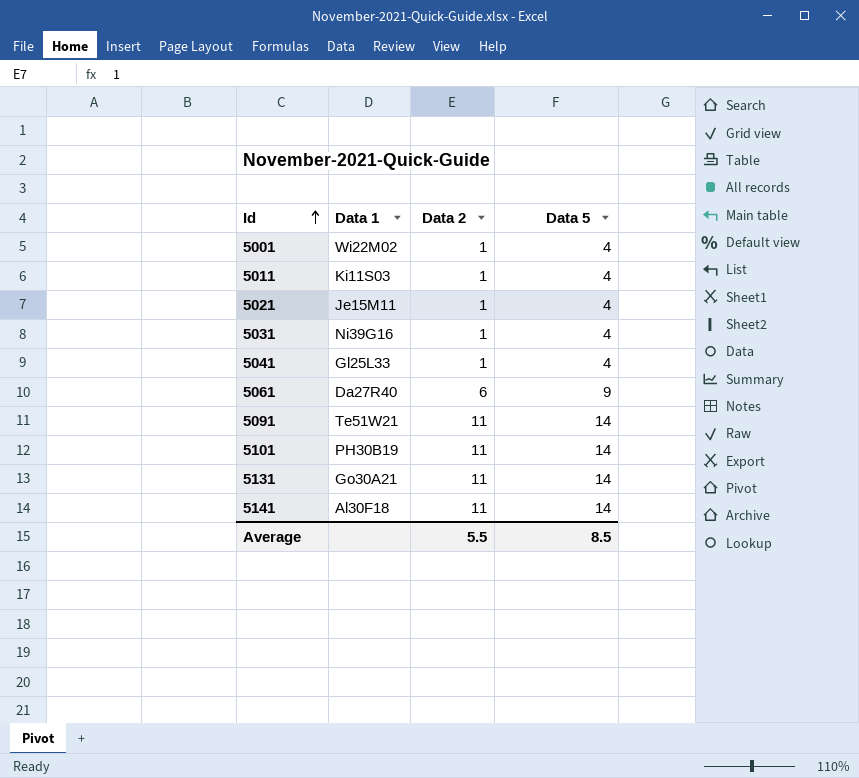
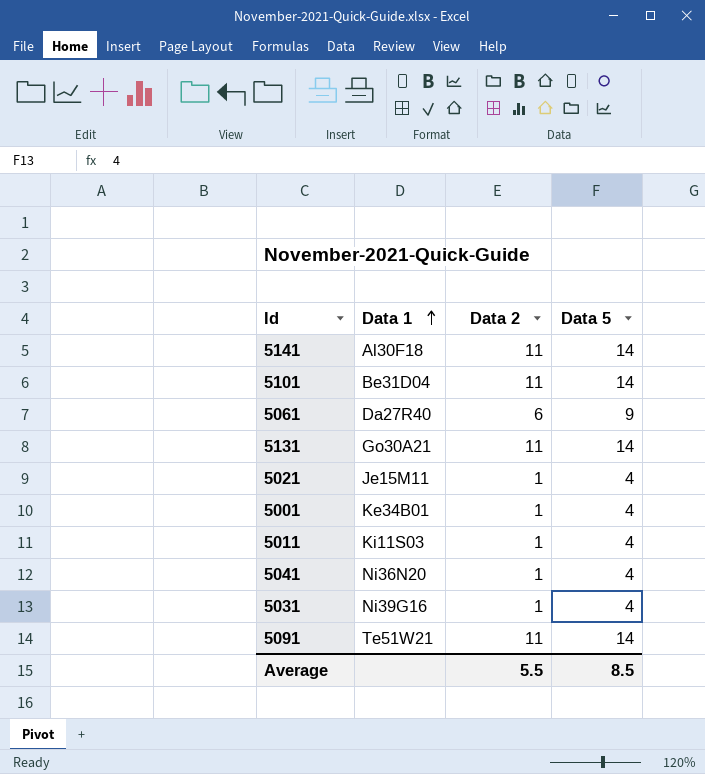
row order: Id ascending -> Data 1 ascending
5101 | Data 1: PH30B19 -> Be31D04
5001 | Data 1: Wi22M02 -> Ke34B01
5041 | Data 1: Gl25L33 -> Ni36N20

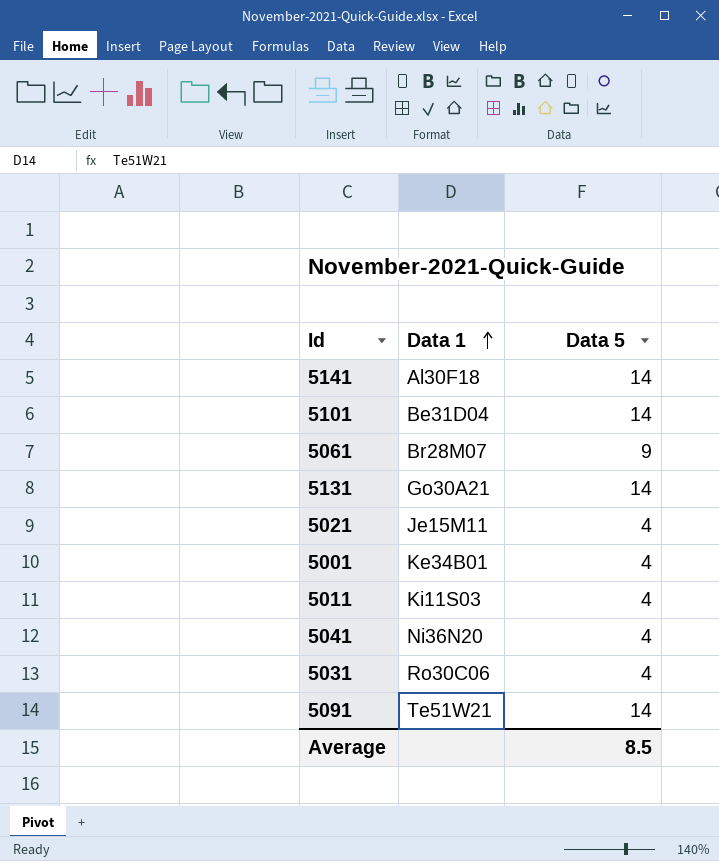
column Data 2 | position: 3 -> none
5061 | Data 1: Da27R40 -> Br28M07
5031 | Data 1: Ni39G16 -> Ro30C06

